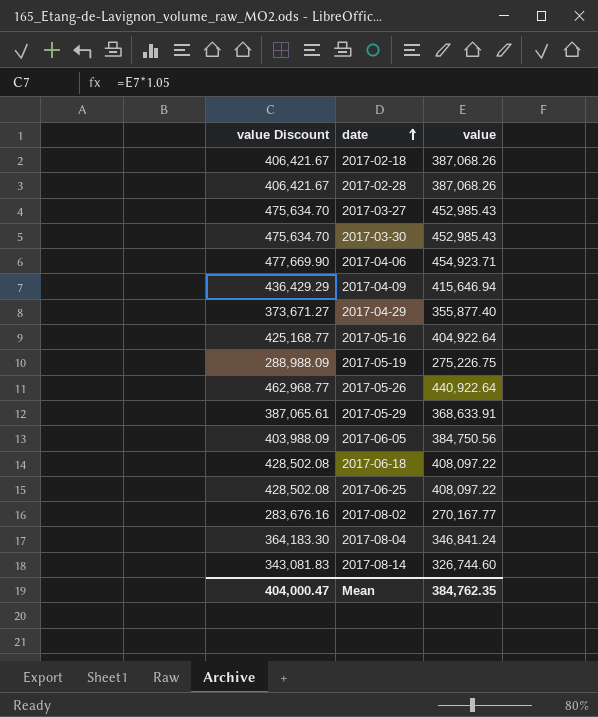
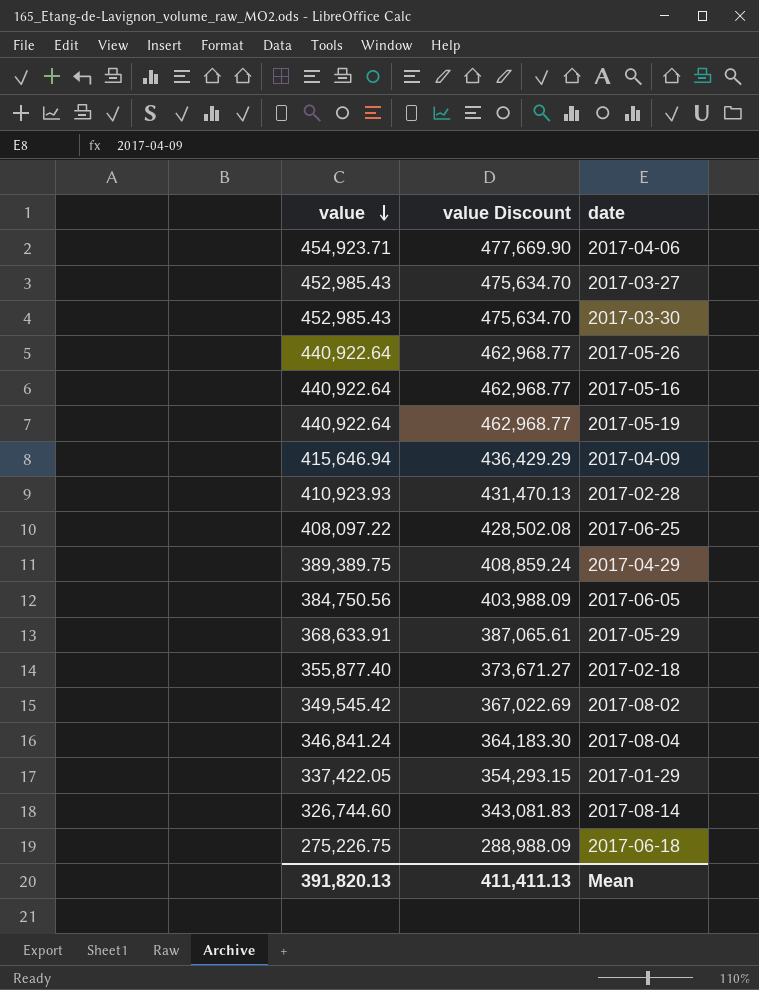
row order: date ascending -> value descending
column value | position: 3 -> 1
2017-05-16 | value: 404,922.64 -> 440,922.64
2017-05-16 | value Discount: 425,168.77 -> 462,968.77
2017-05-19 | value: 275,226.75 -> 440,922.64
2017-05-19 | value Discount: 288,988.09 -> 462,968.77
2017-02-28 | value: 387,068.26 -> 410,923.93
2017-02-28 | value Discount: 406,421.67 -> 431,470.13
2017-04-29 | value: 355,877.40 -> 389,389.75
2017-04-29 | value Discount: 373,671.27 -> 408,859.24
2017-02-18 | value: 387,068.26 -> 355,877.40
2017-02-18 | value Discount: 406,421.67 -> 373,671.27
2017-08-02 | value: 270,167.77 -> 349,545.42
2017-08-02 | value Discount: 283,676.16 -> 367,022.69
row 2017-01-29: none -> 337,422.05 | 354,293.15
2017-06-18 | value: 408,097.22 -> 275,226.75
2017-06-18 | value Discount: 428,502.08 -> 288,988.09
Mean | value: 384,762.35 -> 391,820.13
Mean | value Discount: 404,000.47 -> 411,411.13

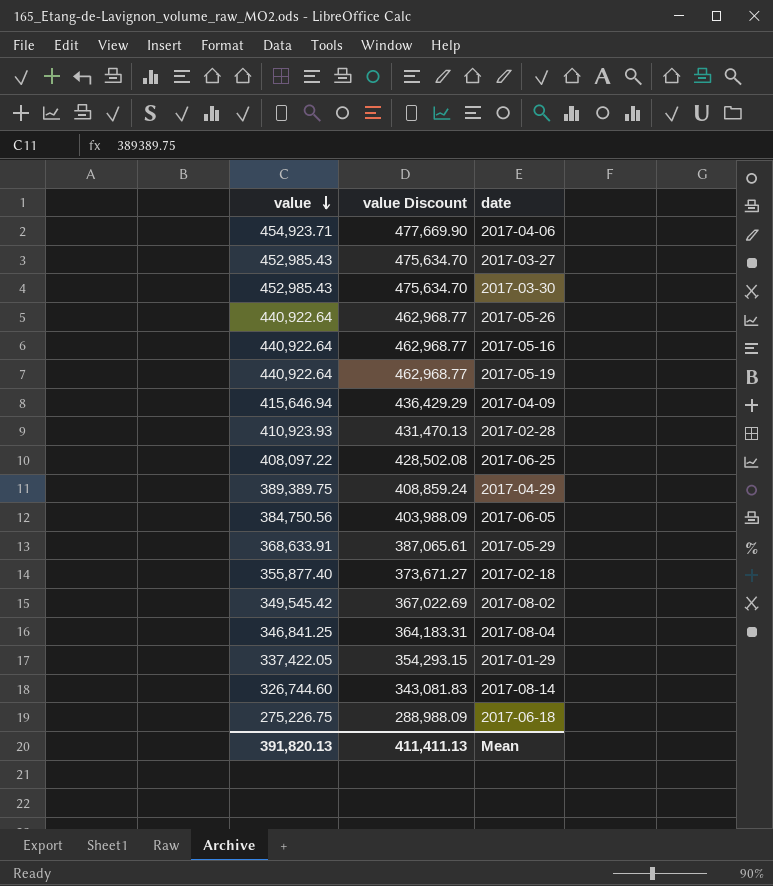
2017-08-04 | value: 346,841.24 -> 346,841.25
2017-08-04 | value Discount: 364,183.30 -> 364,183.31

